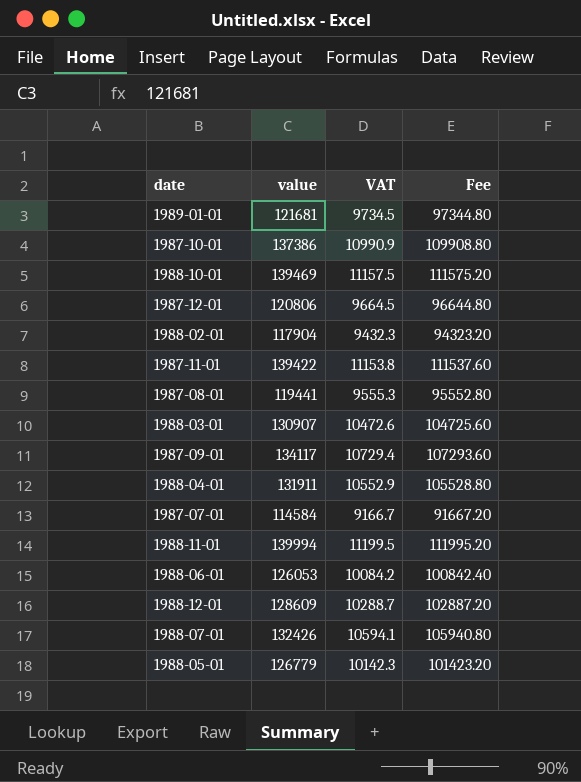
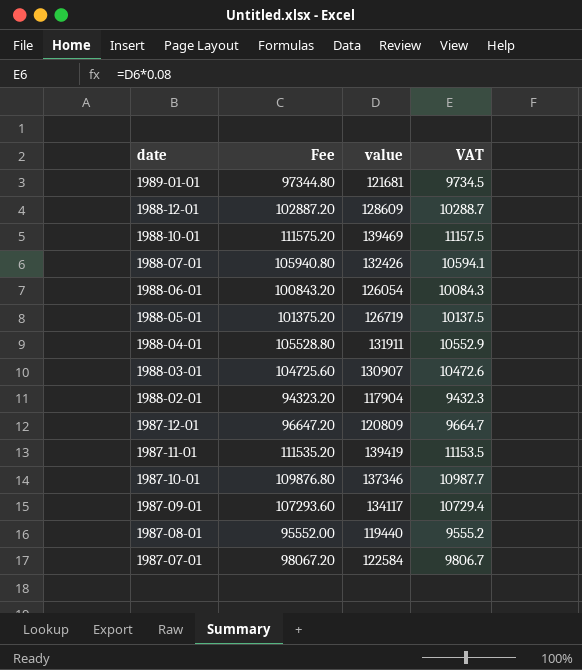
row order: none -> date descending
column Fee | position: 4 -> 2
row 1988-11-01: 139994 | 11199.5 | 111995.20 -> none
1988-06-01 | Fee: 100842.40 -> 100843.20
1988-06-01 | value: 126053 -> 126054
1988-06-01 | VAT: 10084.2 -> 10084.3
1988-05-01 | Fee: 101423.20 -> 101375.20
1988-05-01 | value: 126779 -> 126719
1988-05-01 | VAT: 10142.3 -> 10137.5
1987-12-01 | Fee: 96644.80 -> 96647.20
1987-12-01 | value: 120806 -> 120809
1987-12-01 | VAT: 9664.5 -> 9664.7
1987-11-01 | Fee: 111537.60 -> 111535.20
1987-11-01 | value: 139422 -> 139419
1987-11-01 | VAT: 11153.8 -> 11153.5
1987-10-01 | Fee: 109908.80 -> 109876.80
1987-10-01 | value: 137386 -> 137346
1987-10-01 | VAT: 10990.9 -> 10987.7
1987-08-01 | Fee: 95552.80 -> 95552.00
1987-08-01 | value: 119441 -> 119440
1987-08-01 | VAT: 9555.3 -> 9555.2
1987-07-01 | Fee: 91667.20 -> 98067.20
1987-07-01 | value: 114584 -> 122584
1987-07-01 | VAT: 9166.7 -> 9806.7

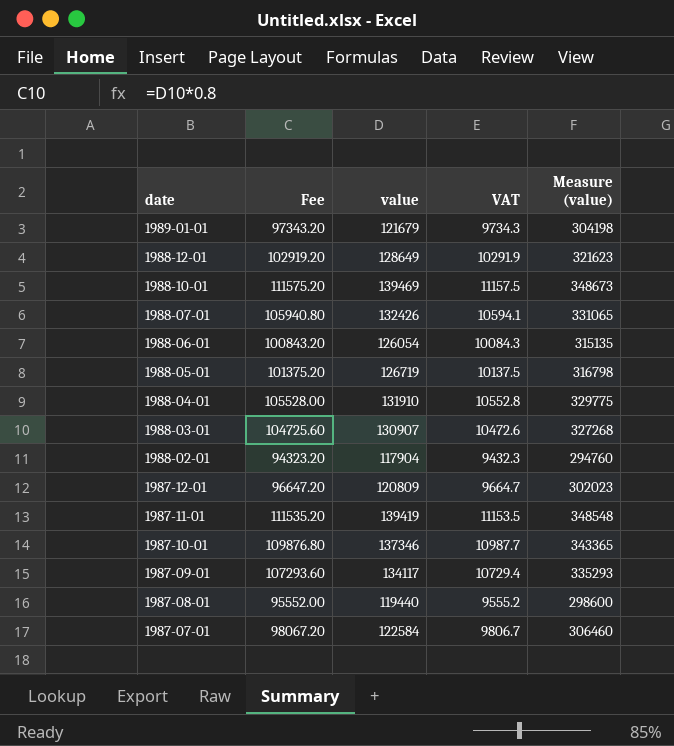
column Measure (value) | formula: none -> [value] * 2.5
1989-01-01 | Fee: 97344.80 -> 97343.20
1989-01-01 | value: 121681 -> 121679
1989-01-01 | VAT: 9734.5 -> 9734.3
1988-12-01 | Fee: 102887.20 -> 102919.20
1988-12-01 | value: 128609 -> 128649
1988-12-01 | VAT: 10288.7 -> 10291.9
1988-04-01 | Fee: 105528.80 -> 105528.00
1988-04-01 | value: 131911 -> 131910
1988-04-01 | VAT: 10552.9 -> 10552.8

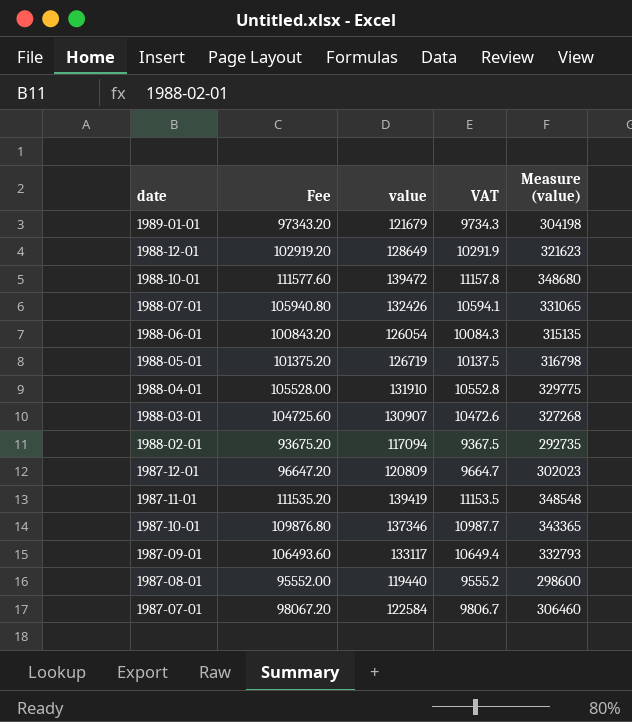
1988-10-01 | Fee: 111575.20 -> 111577.60
1988-10-01 | value: 139469 -> 139472
1988-10-01 | VAT: 11157.5 -> 11157.8
1988-10-01 | Measure (value): 348673 -> 348680
1988-02-01 | Fee: 94323.20 -> 93675.20
1988-02-01 | value: 117904 -> 117094
1988-02-01 | VAT: 9432.3 -> 9367.5
1988-02-01 | Measure (value): 294760 -> 292735
1987-09-01 | Fee: 107293.60 -> 106493.60
1987-09-01 | value: 134117 -> 133117
1987-09-01 | VAT: 10729.4 -> 10649.4
1987-09-01 | Measure (value): 335293 -> 332793

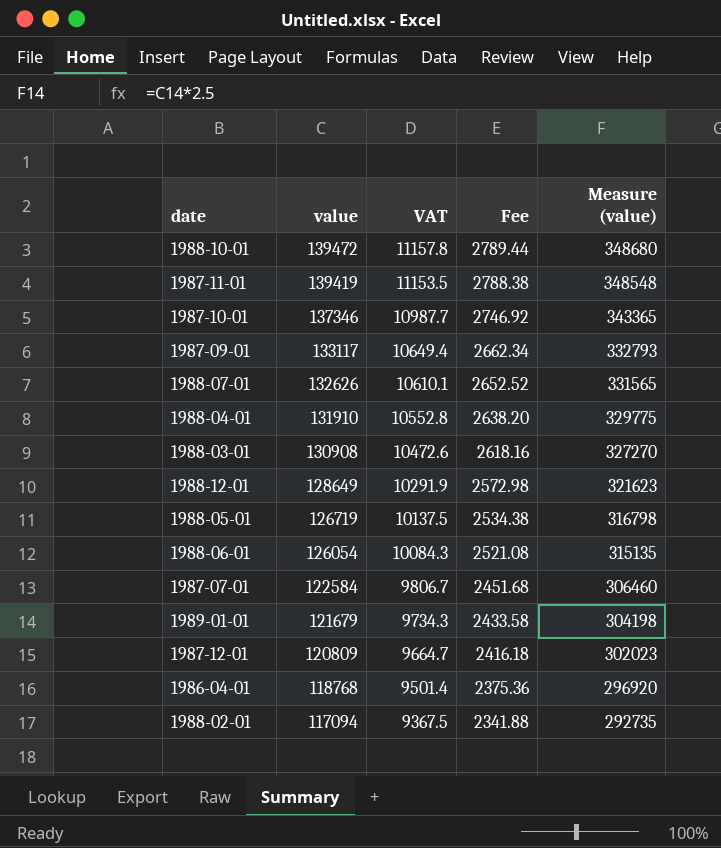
row order: date descending -> value descending
column Fee | formula: [value] * 0.8 -> [value] * 0.02
column Fee | position: 2 -> 4
row 1987-08-01: 95552.00 | 119440 | 9555.2 | 298600 -> none
1988-07-01 | value: 132426 -> 132626
1988-07-01 | VAT: 10594.1 -> 10610.1
1988-07-01 | Measure (value): 331065 -> 331565
1988-03-01 | value: 130907 -> 130908
1988-03-01 | Measure (value): 327268 -> 327270
row 1986-04-01: none -> 118768 | 9501.4 | 2375.36 | 296920

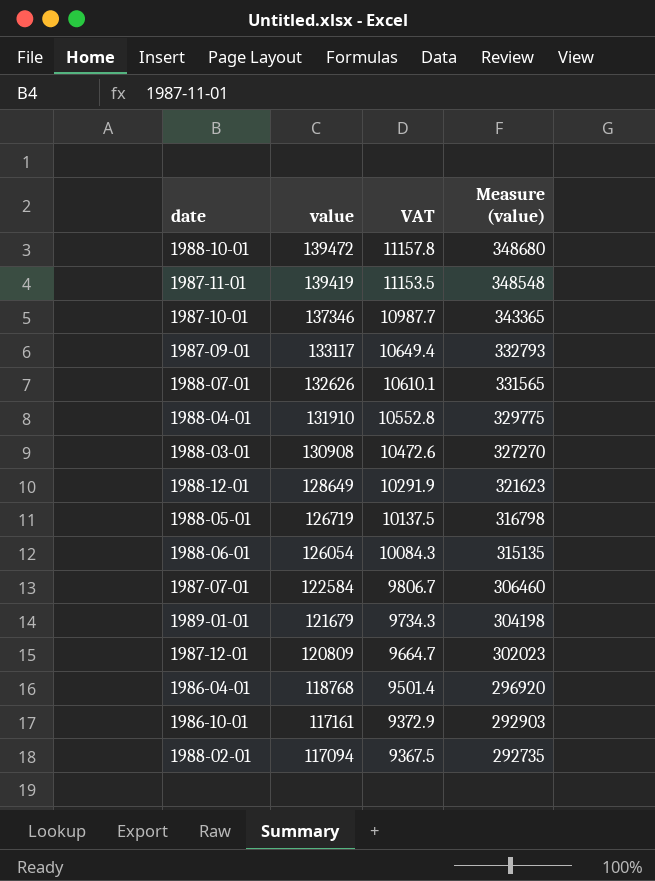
column Fee | formula: [value] * 0.02 -> none
row 1986-10-01: none -> 117161 | 9372.9 | 292903

